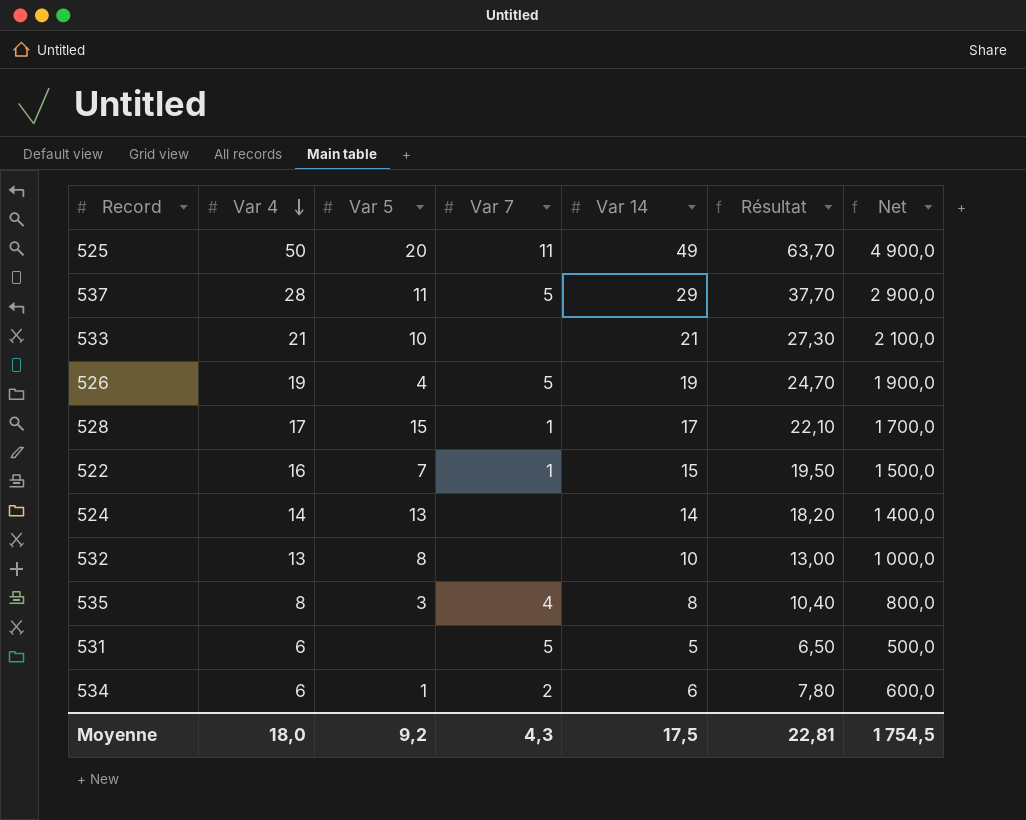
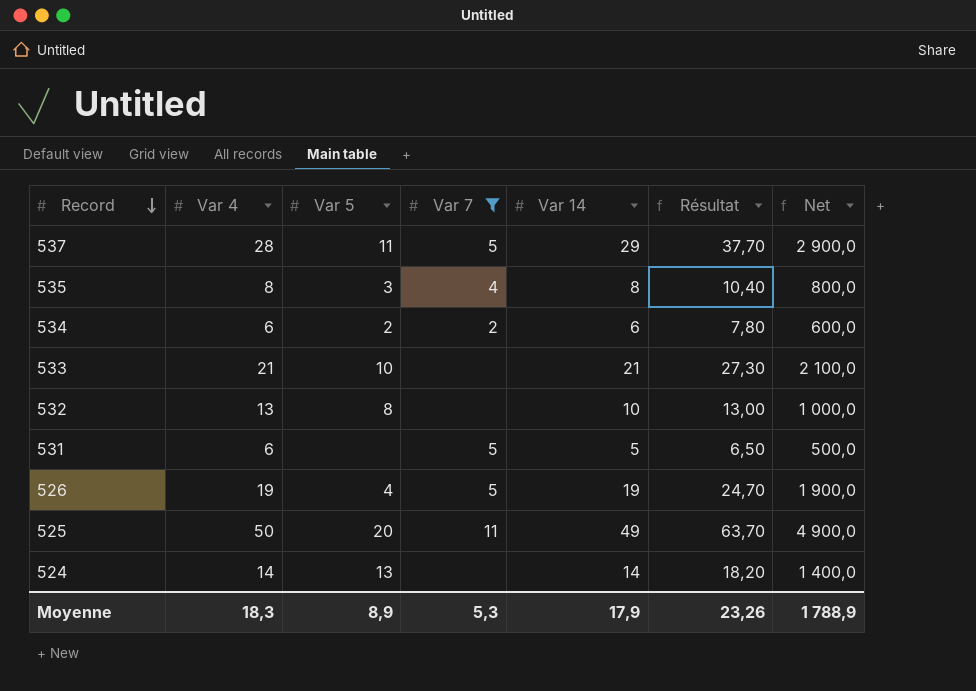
filter: none -> Var 7 != 1
row order: Var 4 descending -> Record descending
534 | Var 5: 1 -> 2
Moyenne | Var 4: 18,0 -> 18,3
Moyenne | Var 5: 9,2 -> 8,9
Moyenne | Var 7: 4,3 -> 5,3
Moyenne | Var 14: 17,5 -> 17,9
Moyenne | Résultat: 22,81 -> 23,26
Moyenne | Net: 1 754,5 -> 1 788,9

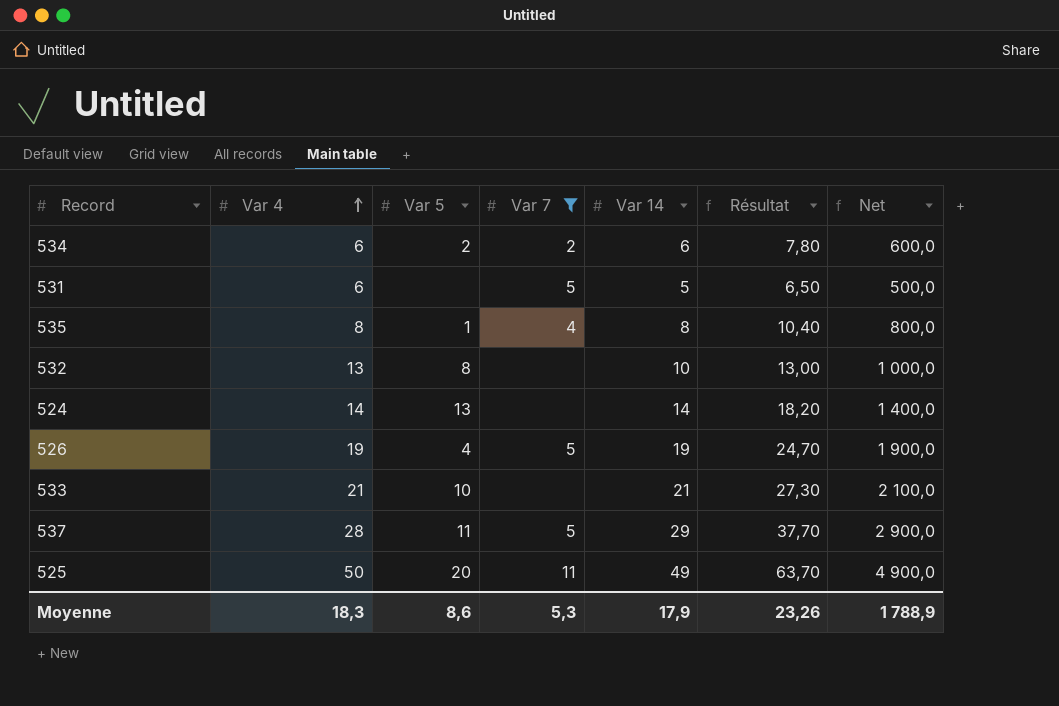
row order: Record descending -> Var 4 ascending
535 | Var 5: 3 -> 1
Moyenne | Var 5: 8,9 -> 8,6

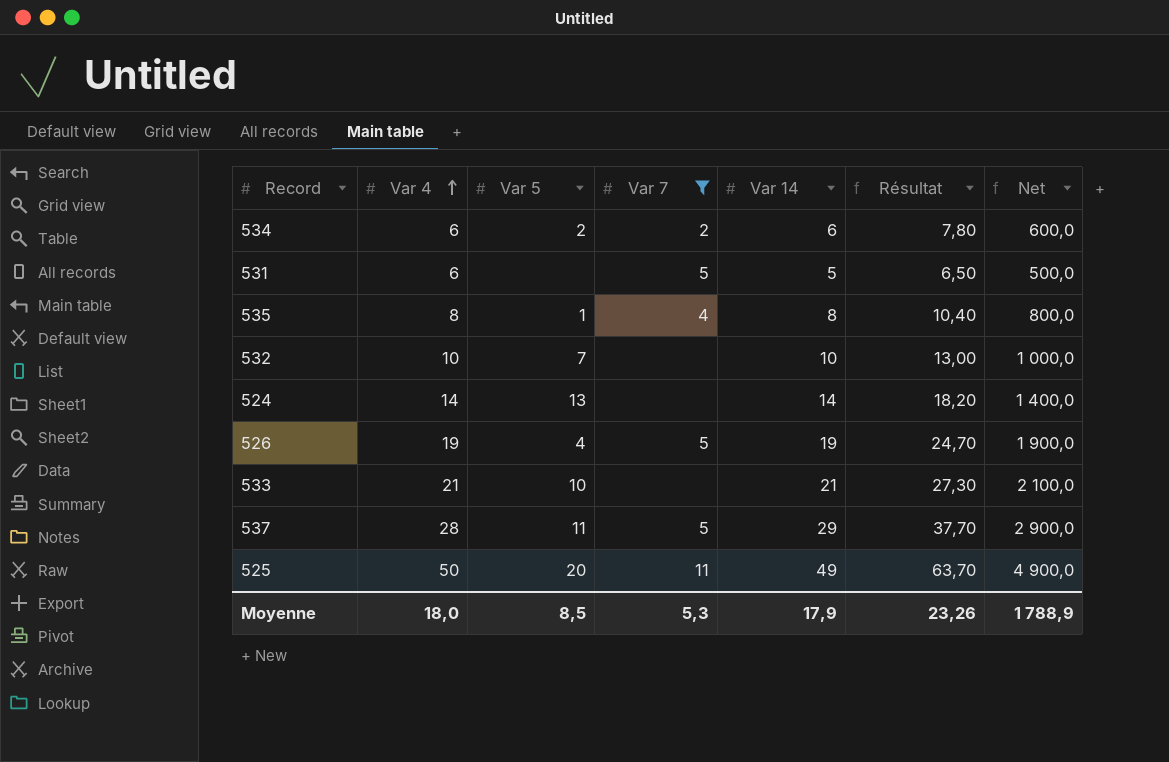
532 | Var 4: 13 -> 10
532 | Var 5: 8 -> 7
Moyenne | Var 4: 18,3 -> 18,0
Moyenne | Var 5: 8,6 -> 8,5

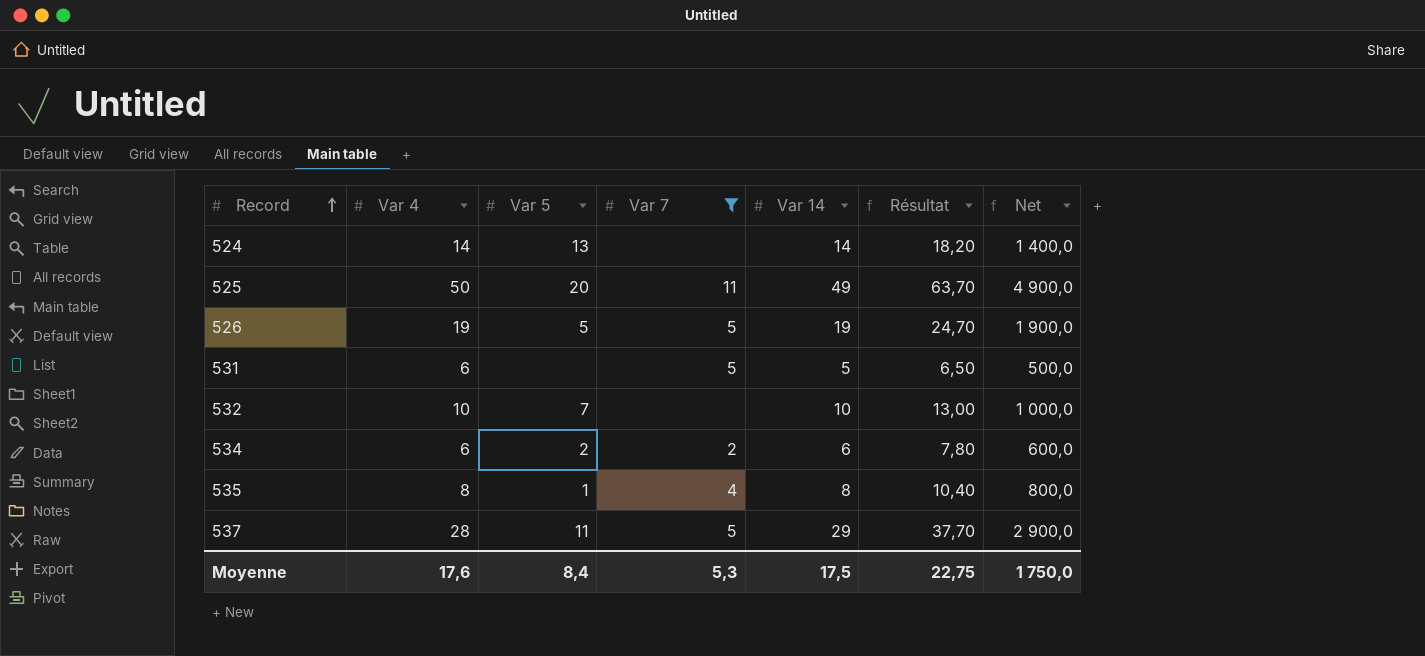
row order: Var 4 ascending -> Record ascending
row 533: 21 | 10 | none | 21 | 27,30 | 2 100,0 -> none
526 | Var 5: 4 -> 5
Moyenne | Var 4: 18,0 -> 17,6
Moyenne | Var 5: 8,5 -> 8,4
Moyenne | Var 14: 17,9 -> 17,5
Moyenne | Résultat: 23,26 -> 22,75
Moyenne | Net: 1 788,9 -> 1 750,0

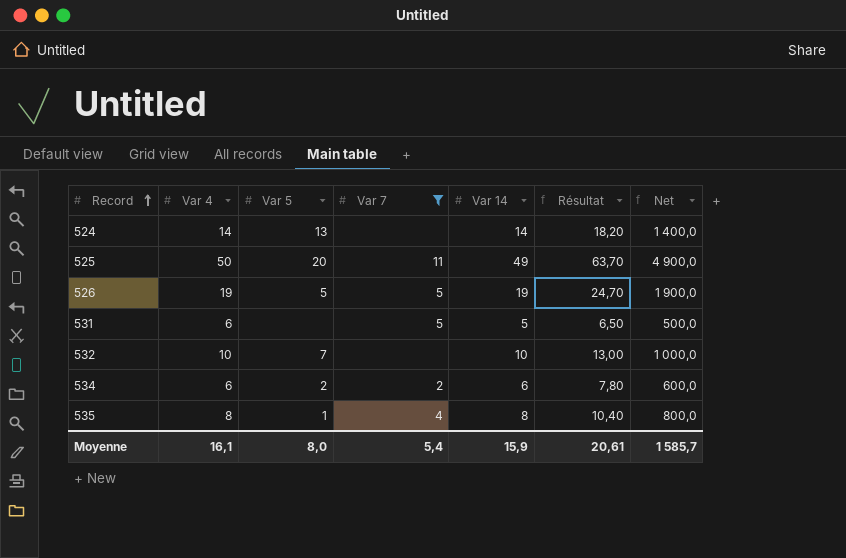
row 537: 28 | 11 | 5 | 29 | 37,70 | 2 900,0 -> none
Moyenne | Var 4: 17,6 -> 16,1
Moyenne | Var 5: 8,4 -> 8,0
Moyenne | Var 7: 5,3 -> 5,4
Moyenne | Var 14: 17,5 -> 15,9
Moyenne | Résultat: 22,75 -> 20,61
Moyenne | Net: 1 750,0 -> 1 585,7

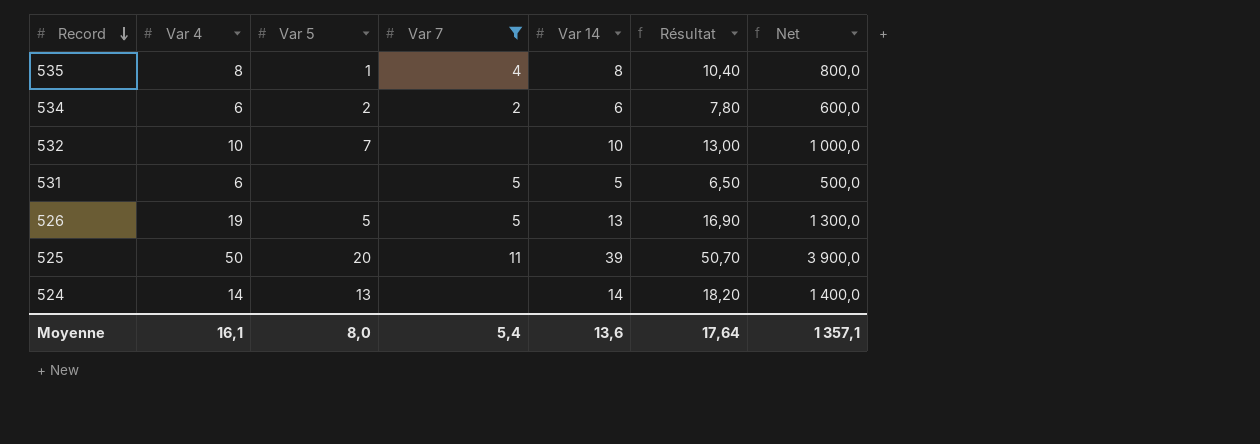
row order: Record ascending -> Record descending
526 | Var 14: 19 -> 13
526 | Résultat: 24,70 -> 16,90
526 | Net: 1 900,0 -> 1 300,0
525 | Var 14: 49 -> 39
525 | Résultat: 63,70 -> 50,70
525 | Net: 4 900,0 -> 3 900,0
Moyenne | Var 14: 15,9 -> 13,6
Moyenne | Résultat: 20,61 -> 17,64
Moyenne | Net: 1 585,7 -> 1 357,1

